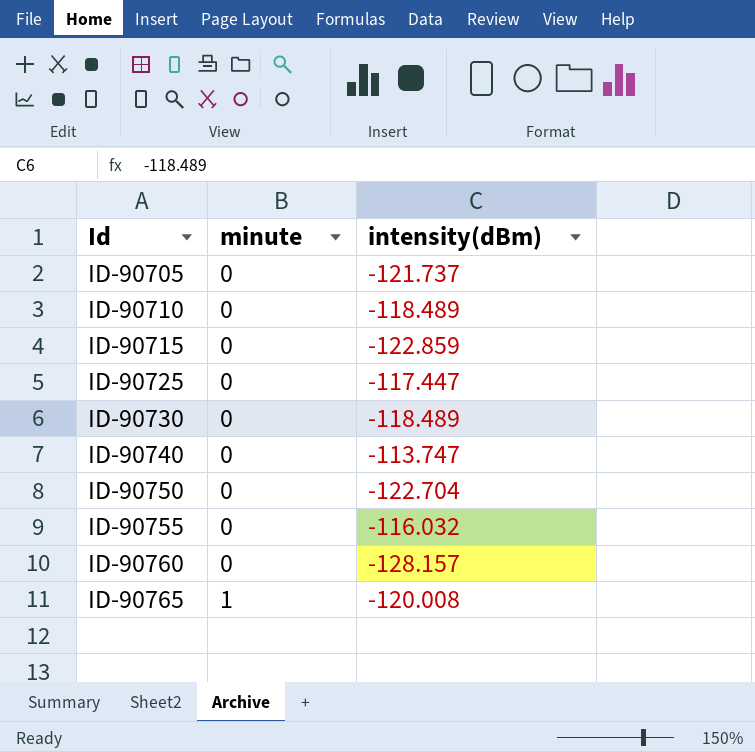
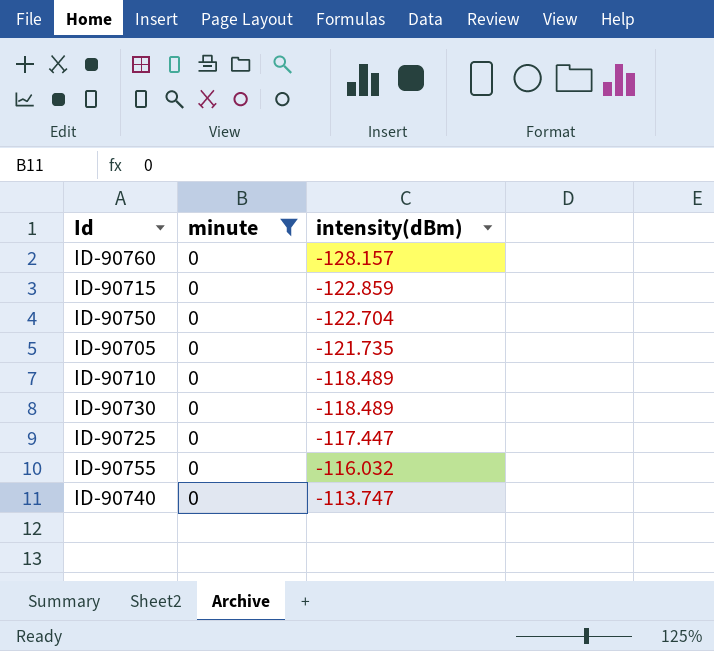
filter: none -> minute = 0
row order: Id ascending -> intensity(dBm) ascending
ID-90705 | intensity(dBm): -121.737 -> -121.735

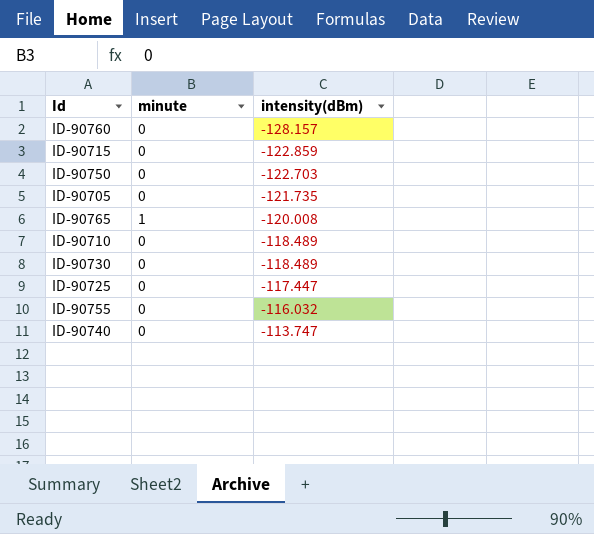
filter: minute = 0 -> none
ID-90750 | intensity(dBm): -122.704 -> -122.703

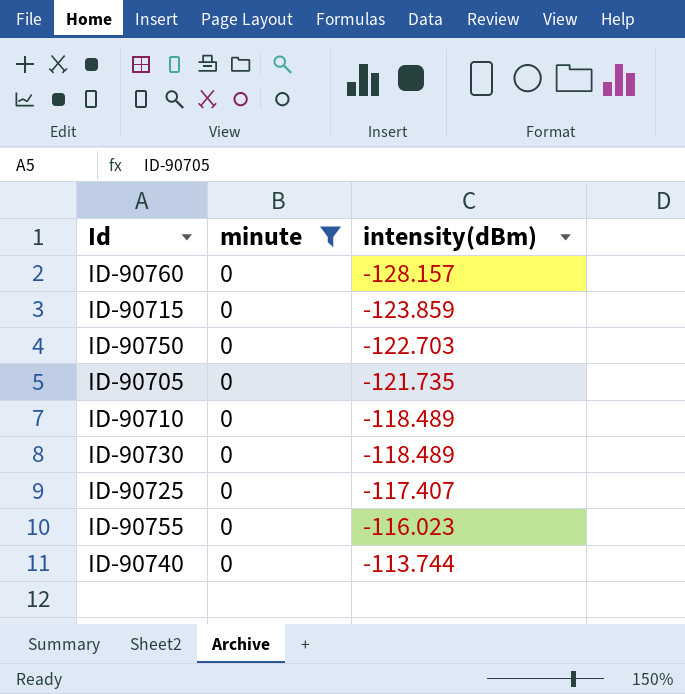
filter: none -> minute = 0
ID-90715 | intensity(dBm): -122.859 -> -123.859
ID-90725 | intensity(dBm): -117.447 -> -117.407
ID-90755 | intensity(dBm): -116.032 -> -116.023
ID-90740 | intensity(dBm): -113.747 -> -113.744

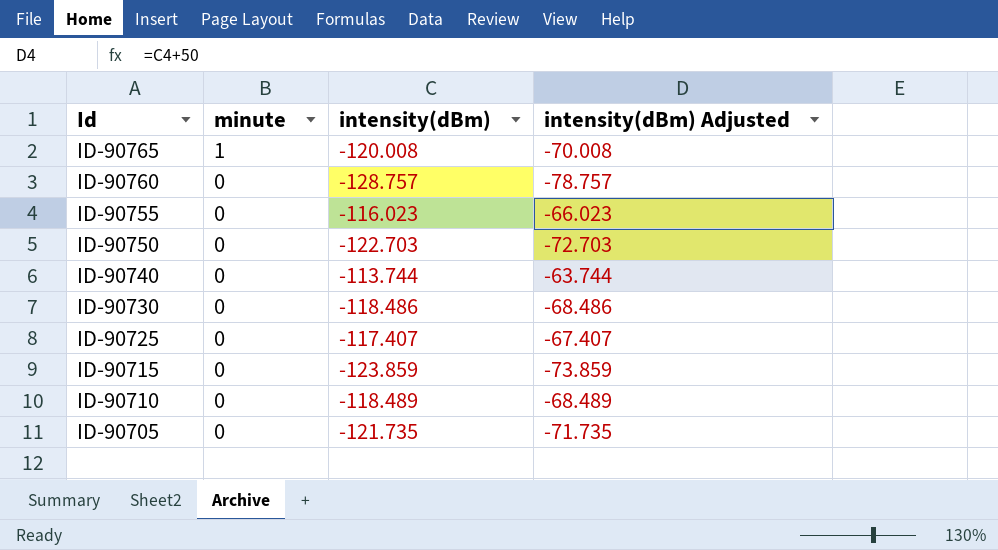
filter: minute = 0 -> none
row order: intensity(dBm) ascending -> Id descending
column intensity(dBm) Adjusted | formula: none -> [intensity(dBm)] + 50
ID-90760 | intensity(dBm): -128.157 -> -128.757
ID-90730 | intensity(dBm): -118.489 -> -118.486

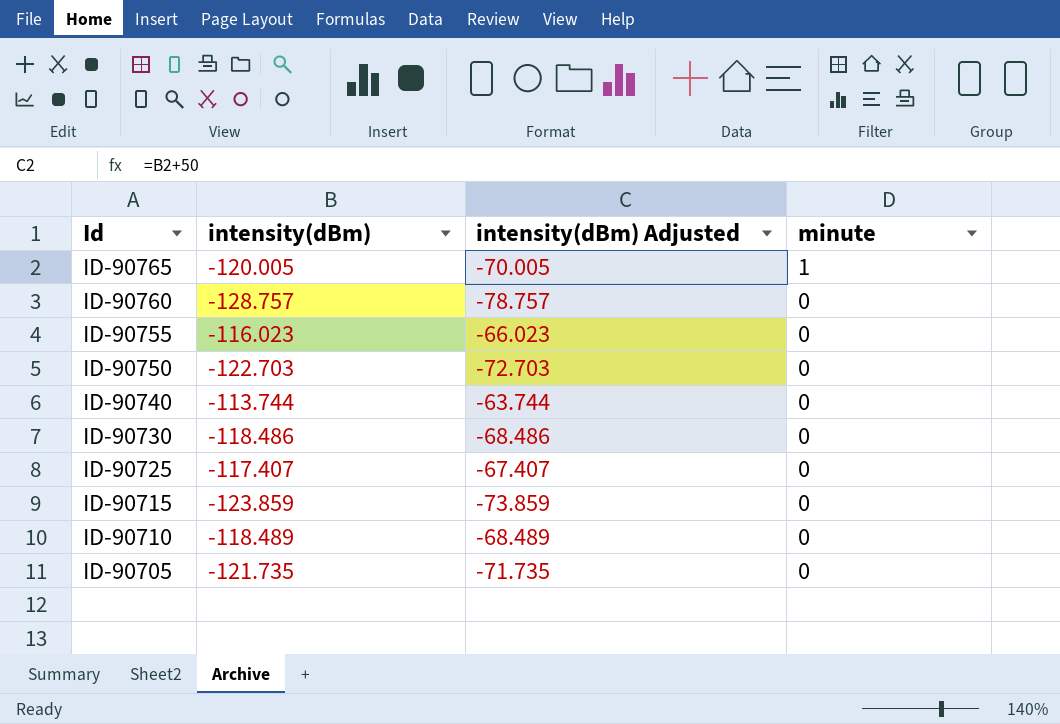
column minute | position: 2 -> 4
ID-90765 | intensity(dBm): -120.008 -> -120.005
ID-90765 | intensity(dBm) Adjusted: -70.008 -> -70.005

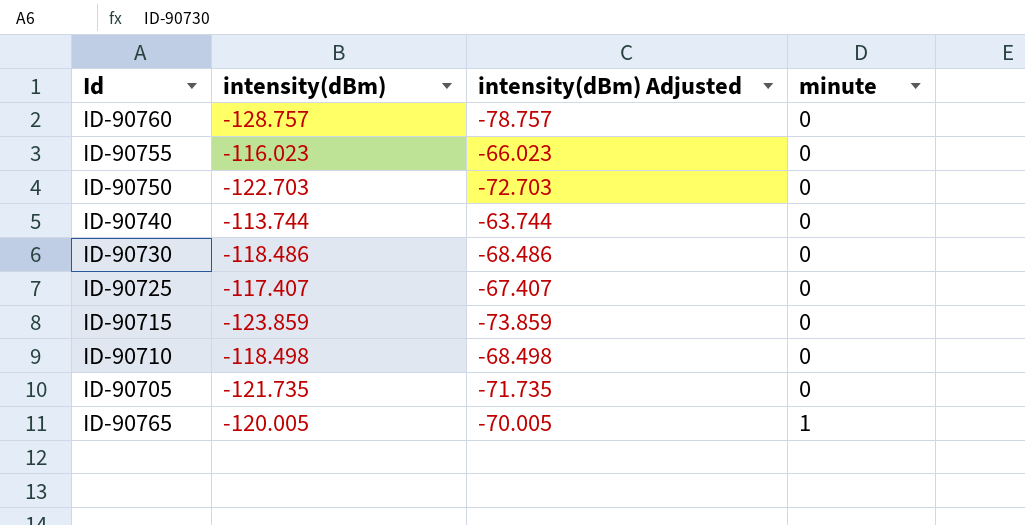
row order: Id descending -> minute ascending
ID-90710 | intensity(dBm): -118.489 -> -118.498
ID-90710 | intensity(dBm) Adjusted: -68.489 -> -68.498

